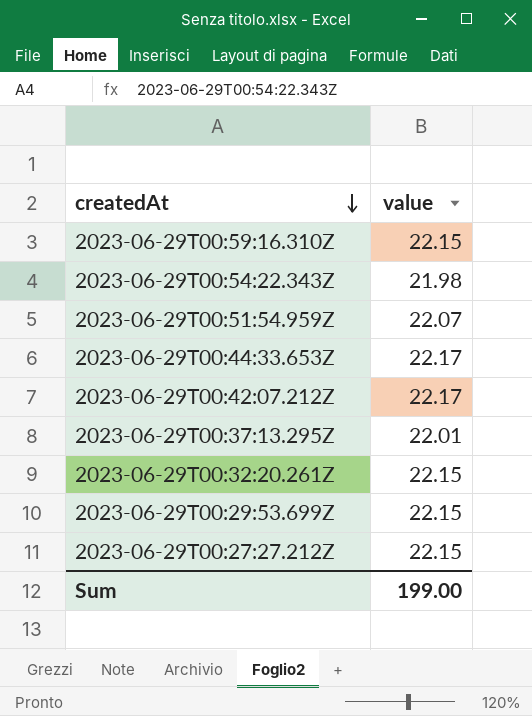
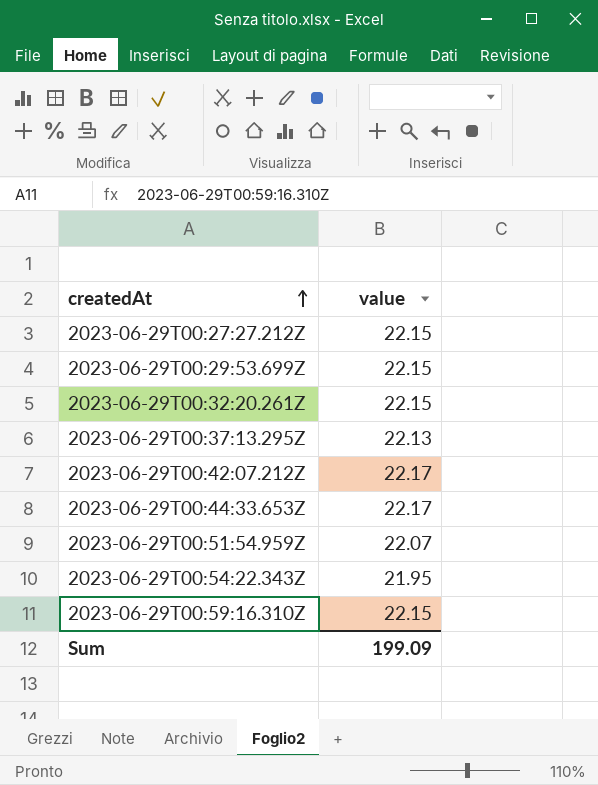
row order: createdAt descending -> createdAt ascending
2023-06-29T00:37:13.295Z | value: 22.01 -> 22.13
2023-06-29T00:54:22.343Z | value: 21.98 -> 21.95
Sum | value: 199.00 -> 199.09

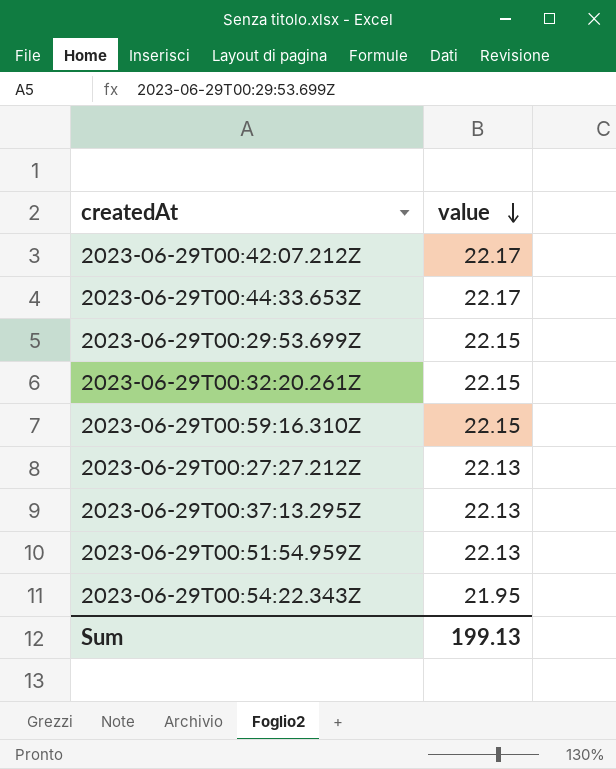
row order: createdAt ascending -> value descending
2023-06-29T00:27:27.212Z | value: 22.15 -> 22.13
2023-06-29T00:51:54.959Z | value: 22.07 -> 22.13
Sum | value: 199.09 -> 199.13

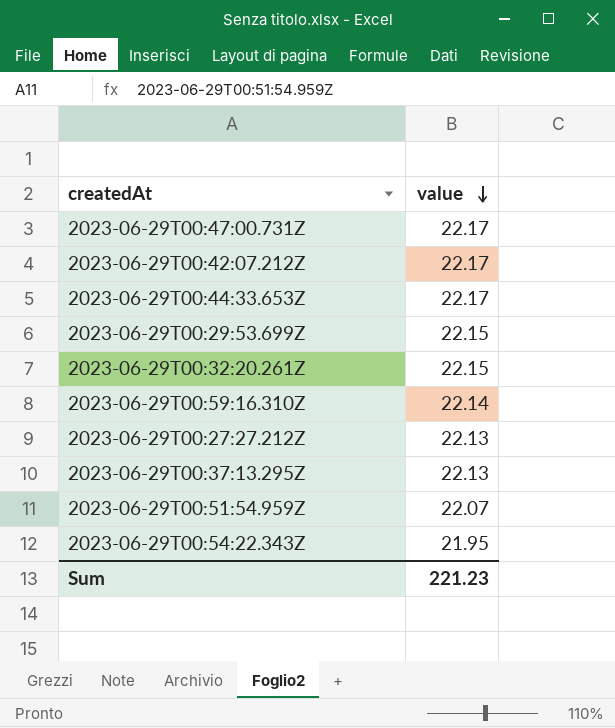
row 2023-06-29T00:47:00.731Z: none -> 22.17
2023-06-29T00:59:16.310Z | value: 22.15 -> 22.14
2023-06-29T00:51:54.959Z | value: 22.13 -> 22.07
Sum | value: 199.13 -> 221.23

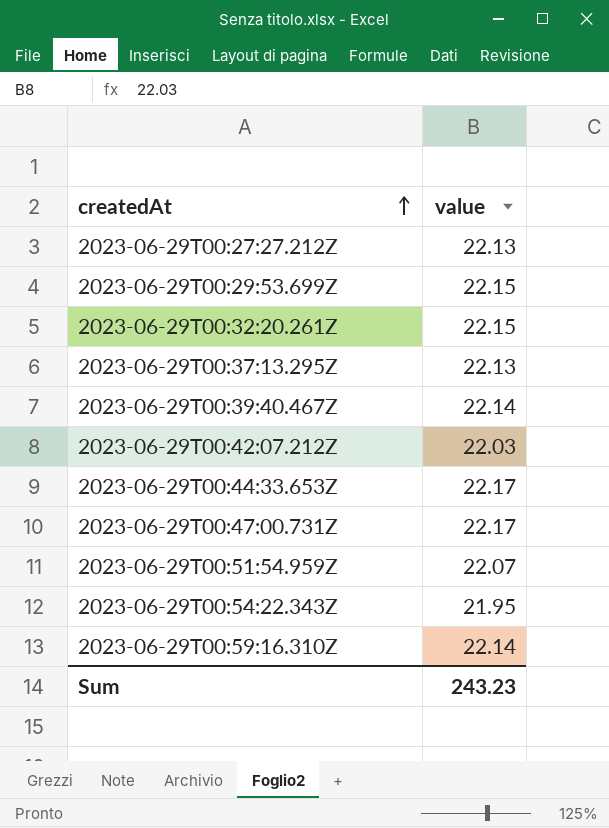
row order: value descending -> createdAt ascending
row 2023-06-29T00:39:40.467Z: none -> 22.14
2023-06-29T00:42:07.212Z | value: 22.17 -> 22.03
Sum | value: 221.23 -> 243.23

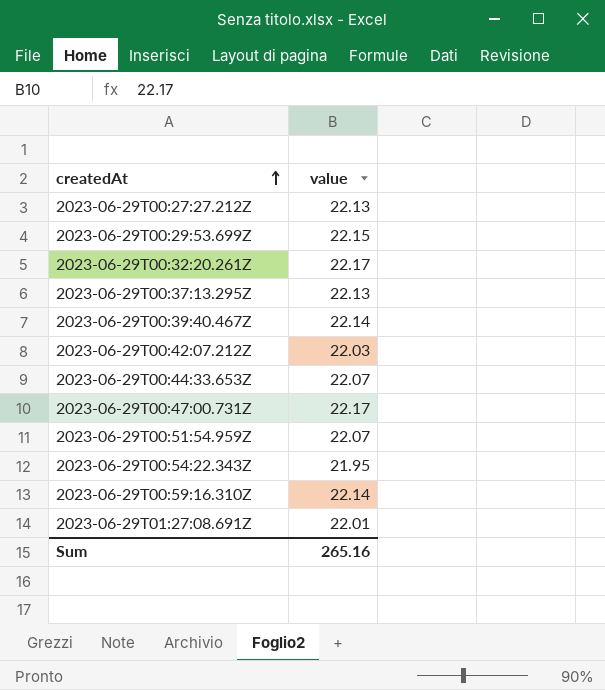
2023-06-29T00:32:20.261Z | value: 22.15 -> 22.17
2023-06-29T00:44:33.653Z | value: 22.17 -> 22.07
row 2023-06-29T01:27:08.691Z: none -> 22.01
Sum | value: 243.23 -> 265.16

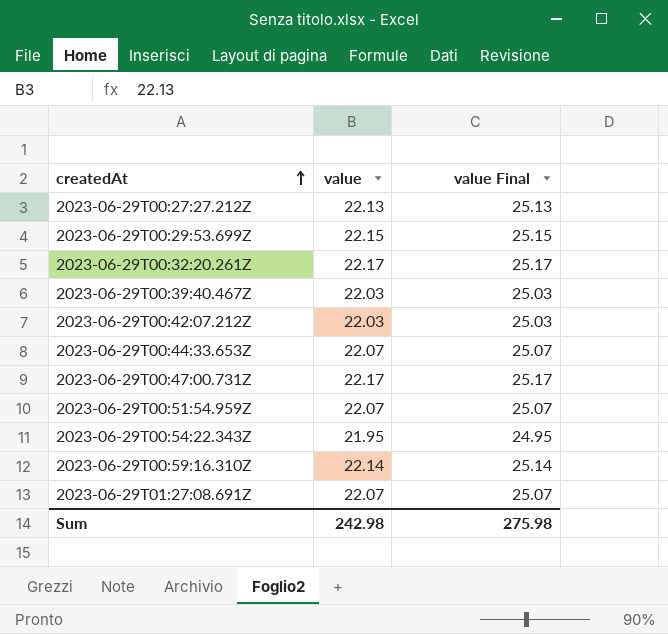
column value Final | formula: none -> [value] + 3
row 2023-06-29T00:37:13.295Z: 22.13 -> none
2023-06-29T00:39:40.467Z | value: 22.14 -> 22.03
2023-06-29T01:27:08.691Z | value: 22.01 -> 22.07
Sum | value: 265.16 -> 242.98

